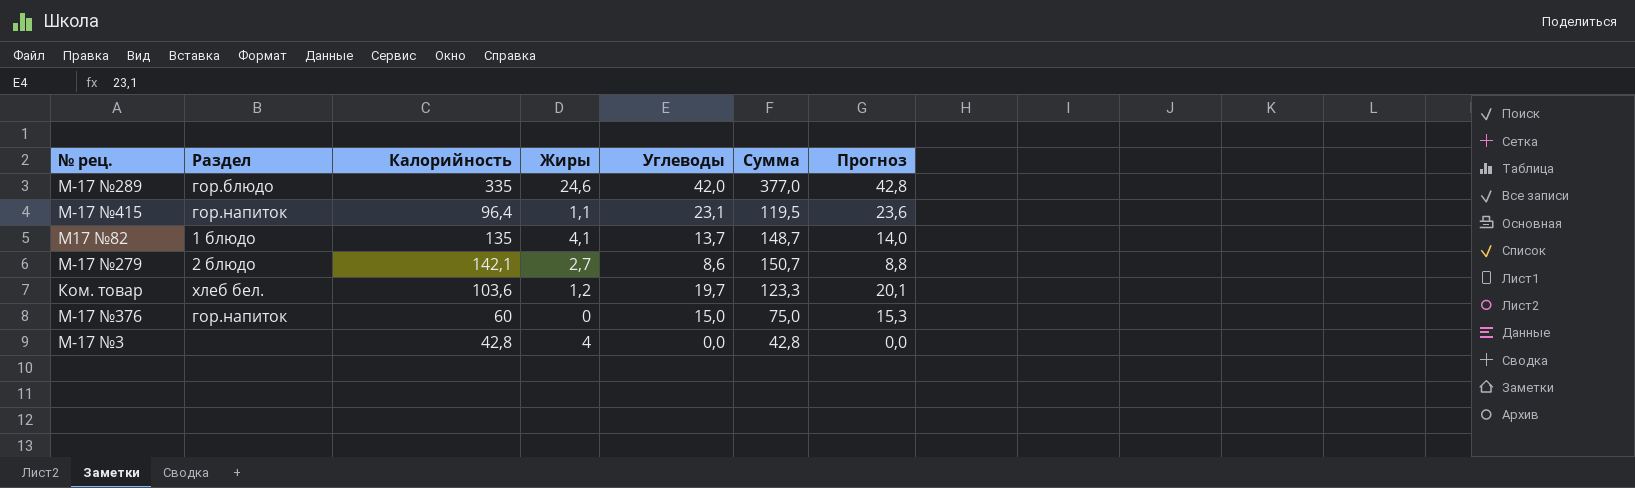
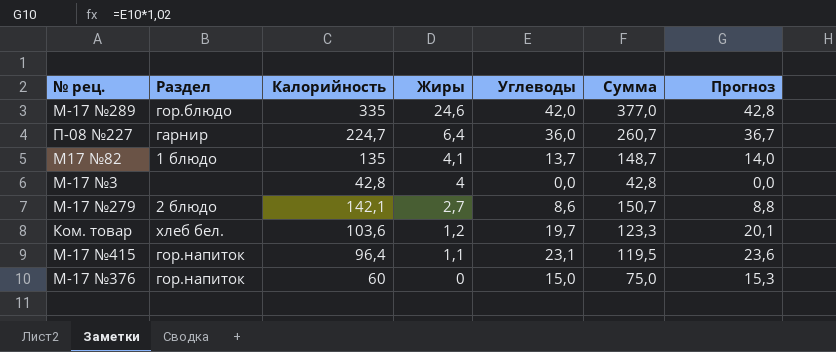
row order: none -> Жиры descending
row П-08 №227: none -> гарнир | 224,7 | 6,4 | 36,0 | 260,7 | 36,7

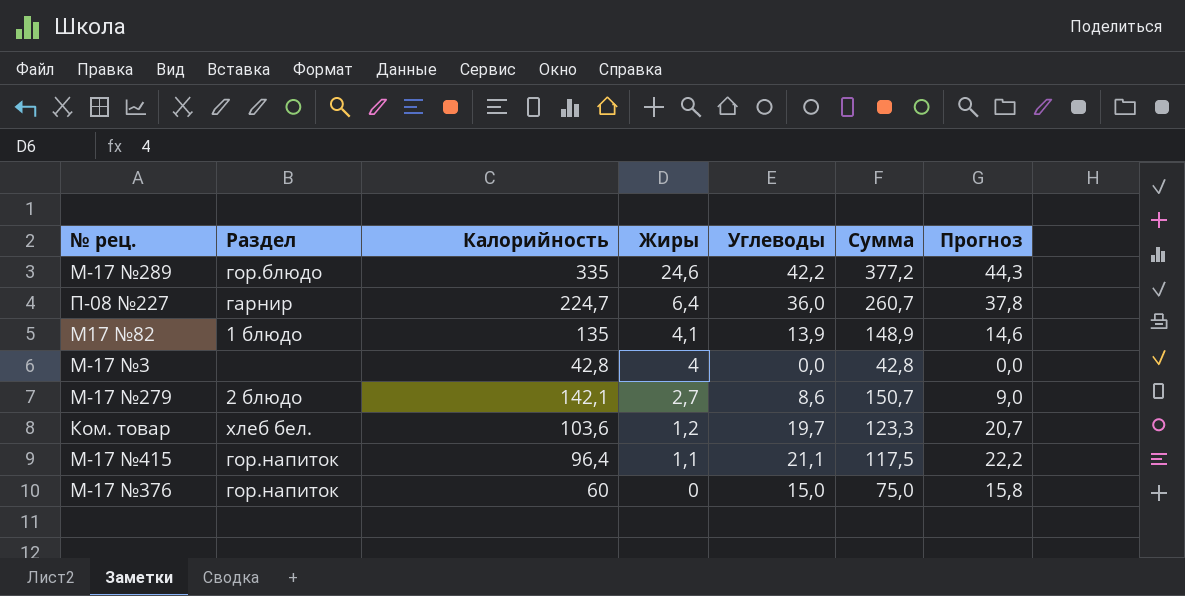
column Прогноз | formula: [Углеводы] * 1,02 -> [Углеводы] * 1,05
М-17 №289 | Углеводы: 42,0 -> 42,2
М-17 №289 | Сумма: 377,0 -> 377,2
М17 №82 | Углеводы: 13,7 -> 13,9
М17 №82 | Сумма: 148,7 -> 148,9
М-17 №415 | Углеводы: 23,1 -> 21,1
М-17 №415 | Сумма: 119,5 -> 117,5

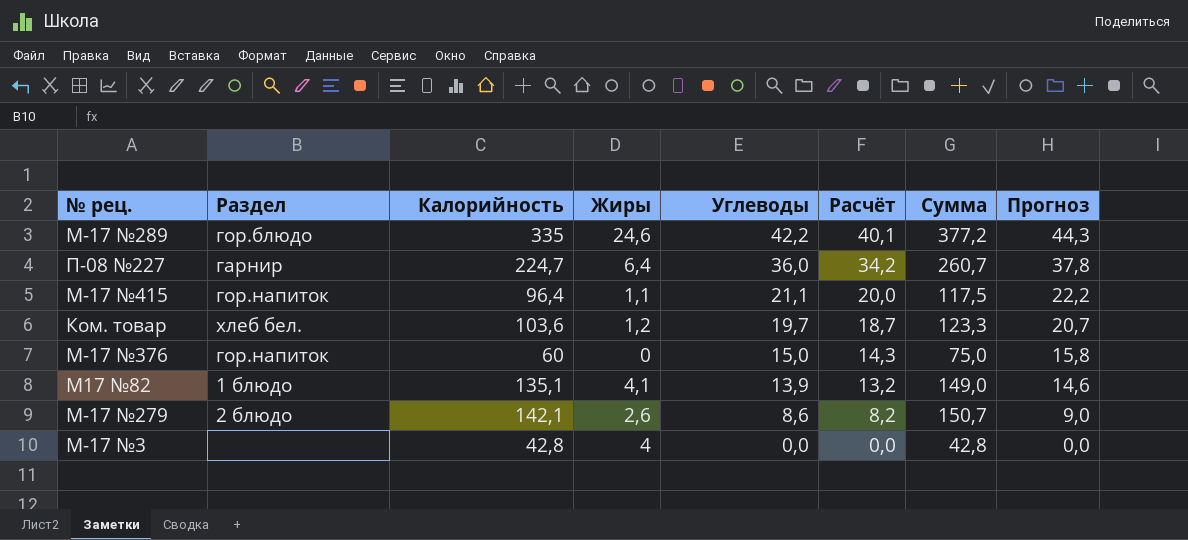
row order: Жиры descending -> Углеводы descending
column Расчёт | formula: none -> [Углеводы] * 0,95
М17 №82 | Калорийность: 135 -> 135,1
М17 №82 | Сумма: 148,9 -> 149,0
М-17 №279 | Жиры: 2,7 -> 2,6

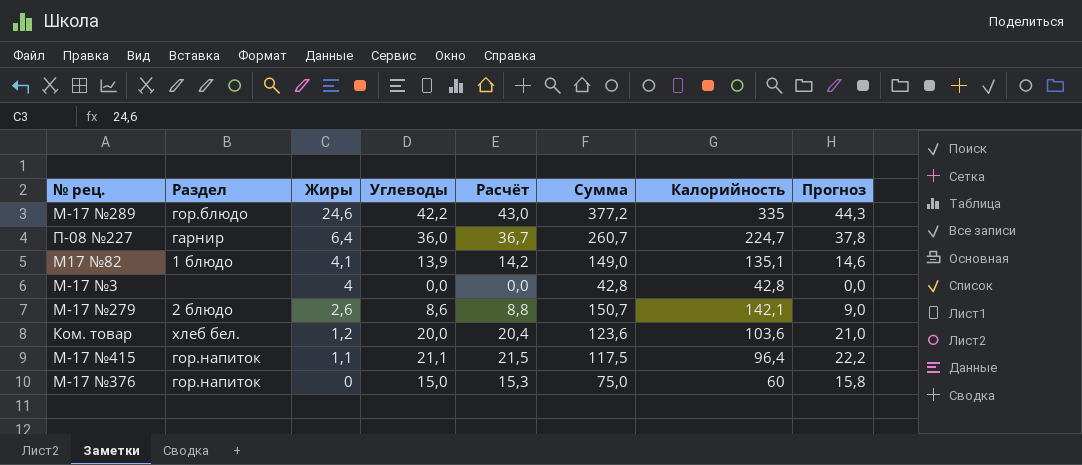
row order: Углеводы descending -> Жиры descending
column Расчёт | formula: [Углеводы] * 0,95 -> [Углеводы] * 1,02
column Калорийность | position: 3 -> 7
Ком. товар | Углеводы: 19,7 -> 20,0
Ком. товар | Сумма: 123,3 -> 123,6
Ком. товар | Прогноз: 20,7 -> 21,0

